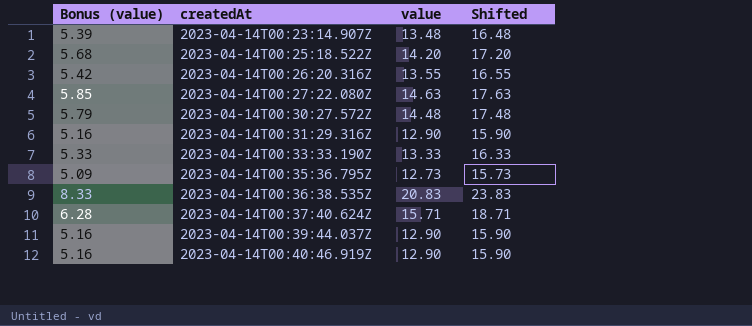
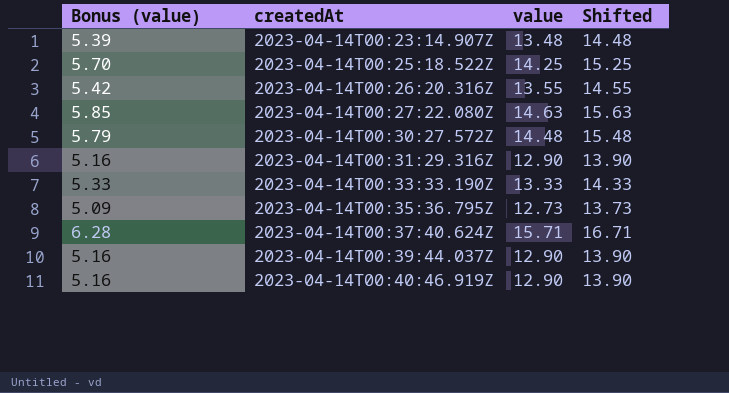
column Shifted | formula: [value] + 3 -> [value] + 1
row 2023-04-14T00:36:38.535Z: 8.33 | 20.83 | 23.83 -> none
2023-04-14T00:25:18.522Z | Bonus (value): 5.68 -> 5.70
2023-04-14T00:25:18.522Z | value: 14.20 -> 14.25

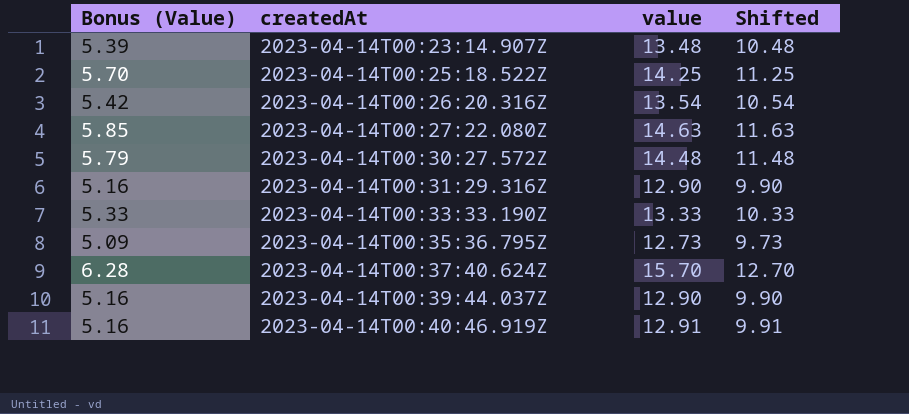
column name: Bonus (value) -> Bonus (Value)
column Shifted | formula: [value] + 1 -> [value] - 3
2023-04-14T00:26:20.316Z | value: 13.55 -> 13.54
2023-04-14T00:37:40.624Z | value: 15.71 -> 15.70
2023-04-14T00:40:46.919Z | value: 12.90 -> 12.91

